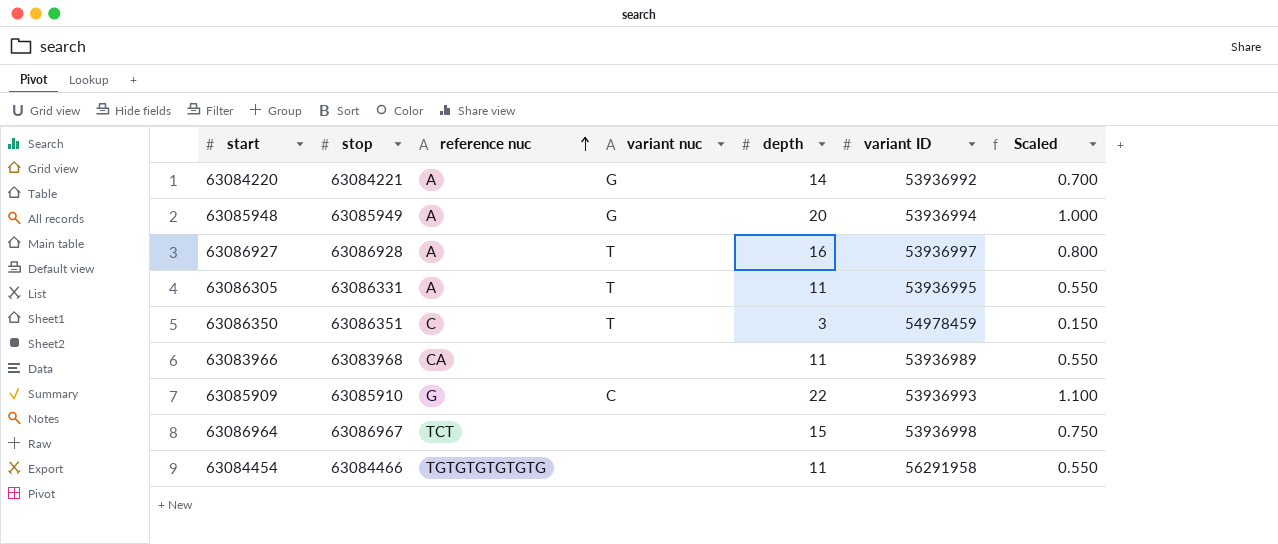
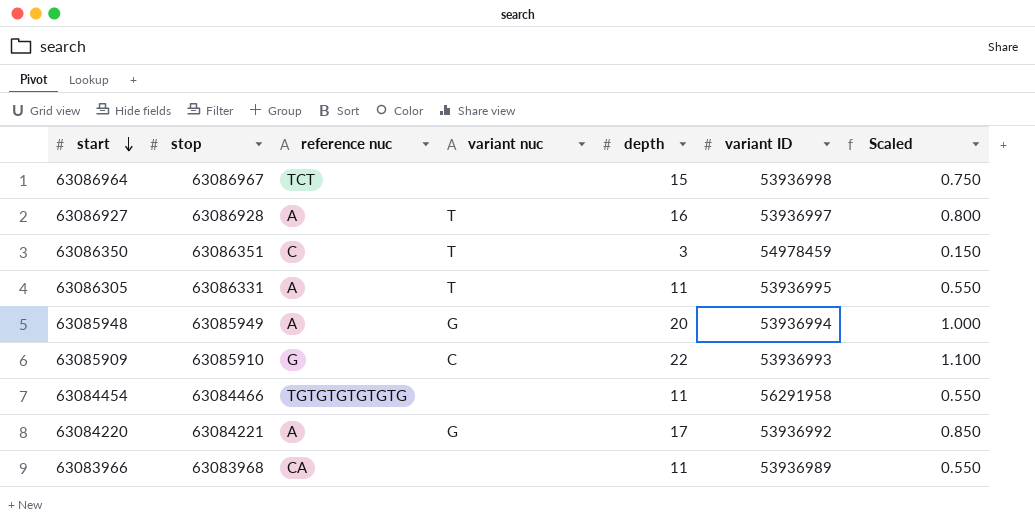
row order: reference nuc ascending -> start descending
63084220 | depth: 14 -> 17
63084220 | Scaled: 0.700 -> 0.850

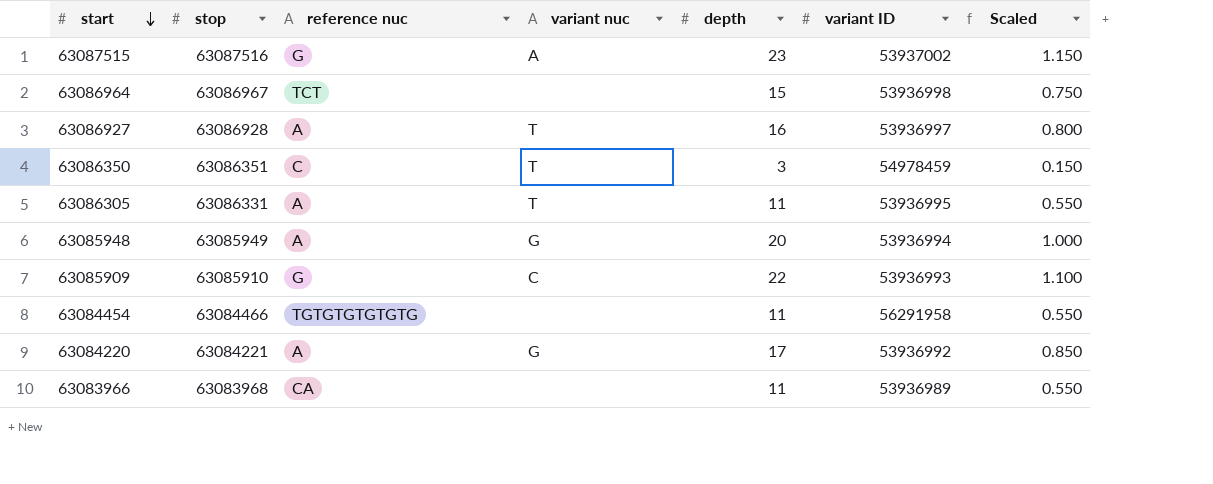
row 63087515: none -> 63087516 | G | A | 23 | 53937002 | 1.150

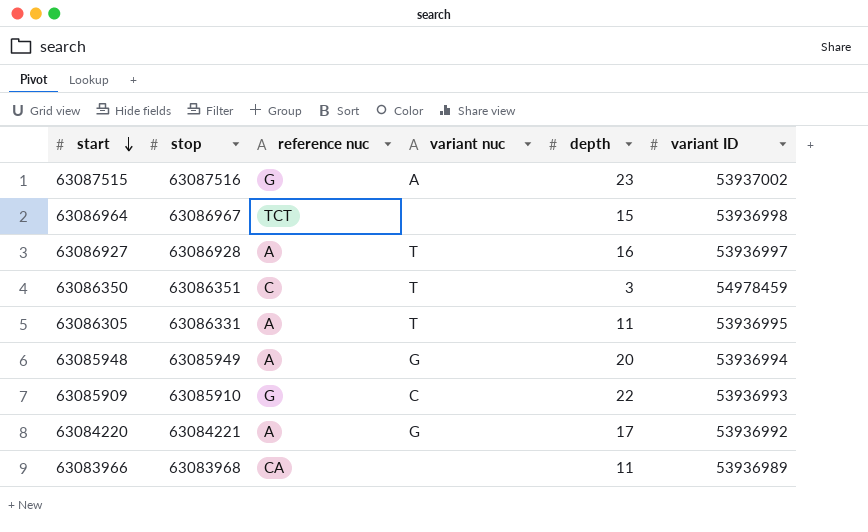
column Scaled | formula: [depth] * 0.05 -> none
row 63084454: 63084466 | TGTGTGTGTGTG | none | 11 | 56291958 | 0.550 -> none

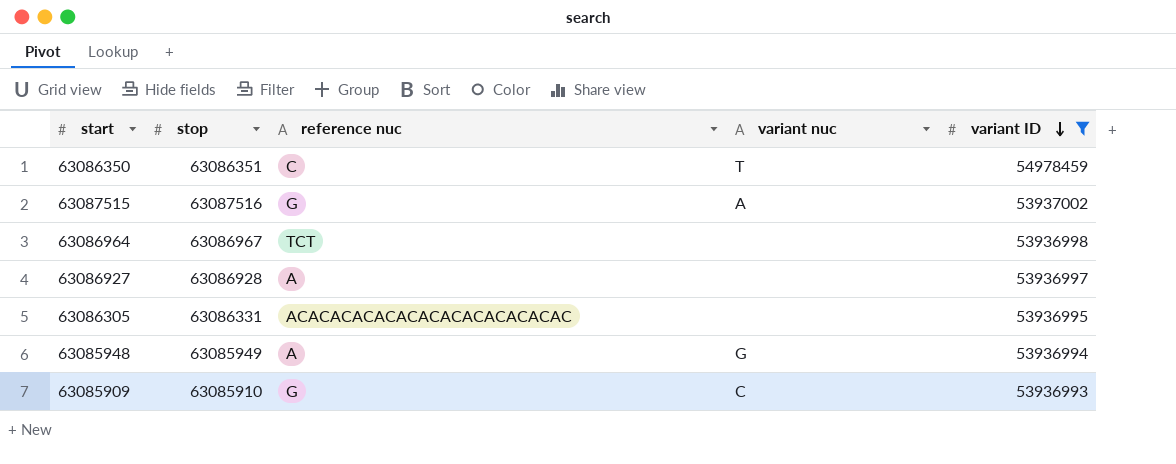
filter: none -> variant ID >= 53936993
row order: start descending -> variant ID descending
column depth | position: 5 -> none
63086927 | variant nuc: T -> none
63086305 | reference nuc: A -> ACACACACACACACACACACACACAC
63086305 | variant nuc: T -> none

